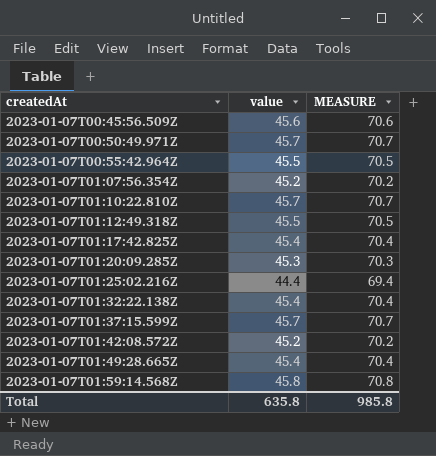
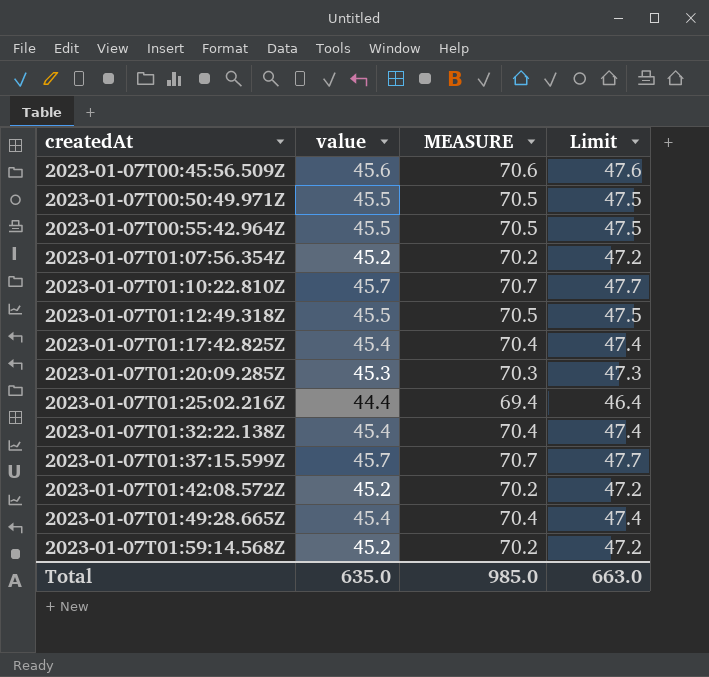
column Limit | formula: none -> [value] + 2
2023-01-07T00:50:49.971Z | value: 45.7 -> 45.5
2023-01-07T00:50:49.971Z | MEASURE: 70.7 -> 70.5
2023-01-07T01:59:14.568Z | value: 45.8 -> 45.2
2023-01-07T01:59:14.568Z | MEASURE: 70.8 -> 70.2
Total | value: 635.8 -> 635.0
Total | MEASURE: 985.8 -> 985.0

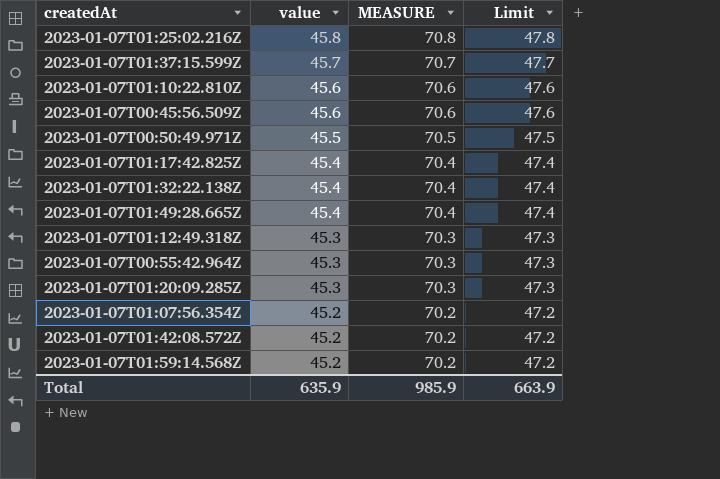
row order: createdAt ascending -> value descending
2023-01-07T01:25:02.216Z | value: 44.4 -> 45.8
2023-01-07T01:25:02.216Z | MEASURE: 69.4 -> 70.8
2023-01-07T01:25:02.216Z | Limit: 46.4 -> 47.8
2023-01-07T01:10:22.810Z | value: 45.7 -> 45.6
2023-01-07T01:10:22.810Z | MEASURE: 70.7 -> 70.6
2023-01-07T01:10:22.810Z | Limit: 47.7 -> 47.6
2023-01-07T01:12:49.318Z | value: 45.5 -> 45.3
2023-01-07T01:12:49.318Z | MEASURE: 70.5 -> 70.3
2023-01-07T01:12:49.318Z | Limit: 47.5 -> 47.3
2023-01-07T00:55:42.964Z | value: 45.5 -> 45.3
2023-01-07T00:55:42.964Z | MEASURE: 70.5 -> 70.3
2023-01-07T00:55:42.964Z | Limit: 47.5 -> 47.3
Total | value: 635.0 -> 635.9
Total | MEASURE: 985.0 -> 985.9
Total | Limit: 663.0 -> 663.9

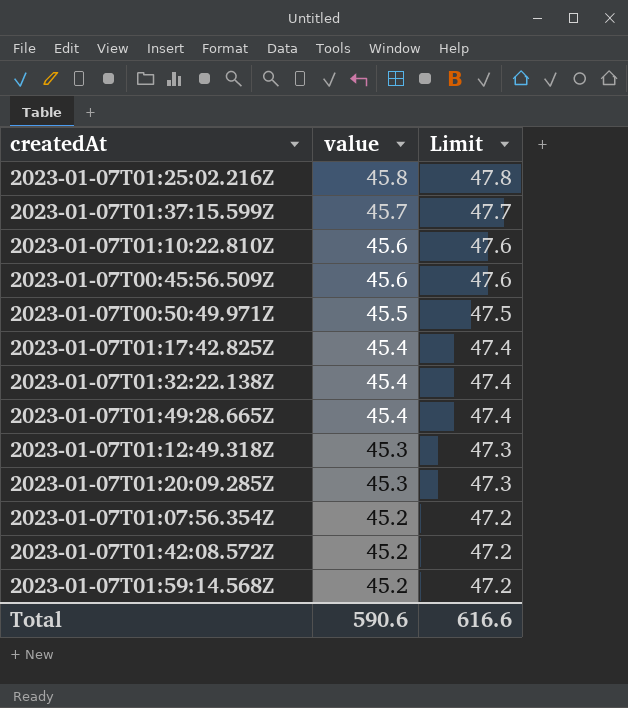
column MEASURE | formula: [value] + 25 -> none
row 2023-01-07T00:55:42.964Z: 45.3 | 70.3 | 47.3 -> none
Total | value: 635.9 -> 590.6
Total | Limit: 663.9 -> 616.6

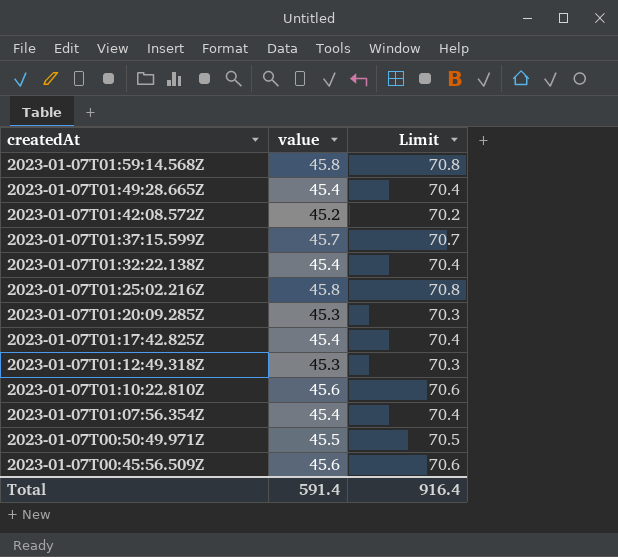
row order: value descending -> createdAt descending
column Limit | formula: [value] + 2 -> [value] + 25
2023-01-07T01:59:14.568Z | value: 45.2 -> 45.8
2023-01-07T01:07:56.354Z | value: 45.2 -> 45.4
Total | value: 590.6 -> 591.4
Total | Limit: 616.6 -> 916.4

